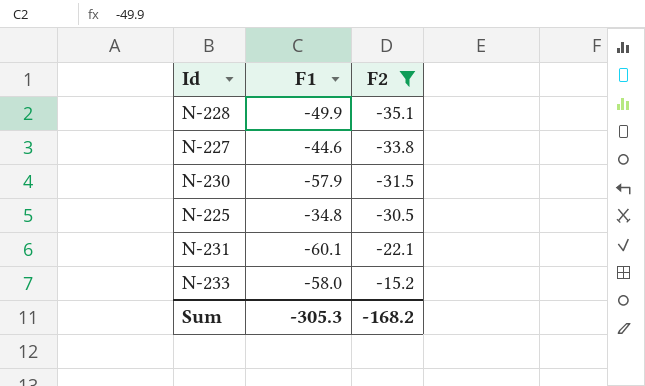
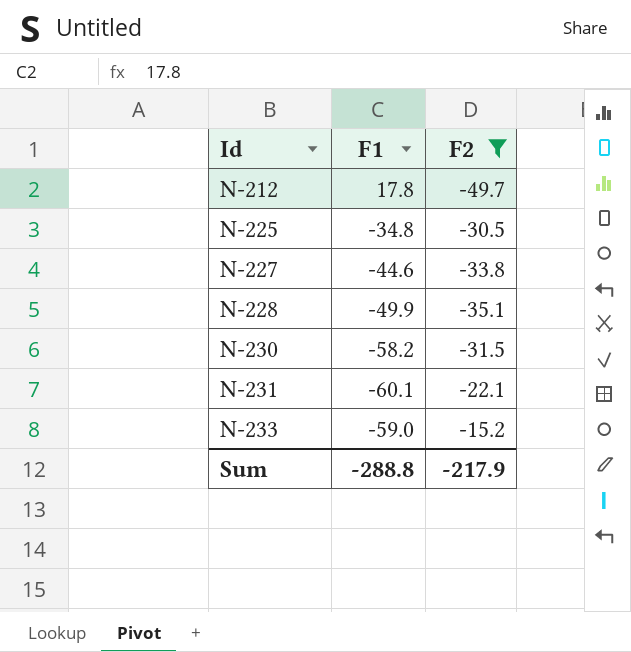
row order: F2 ascending -> Id ascending
row N-212: none -> 17.8 | -49.7
N-230 | F1: -57.9 -> -58.2
N-233 | F1: -58.0 -> -59.0
Sum | F1: -305.3 -> -288.8
Sum | F2: -168.2 -> -217.9

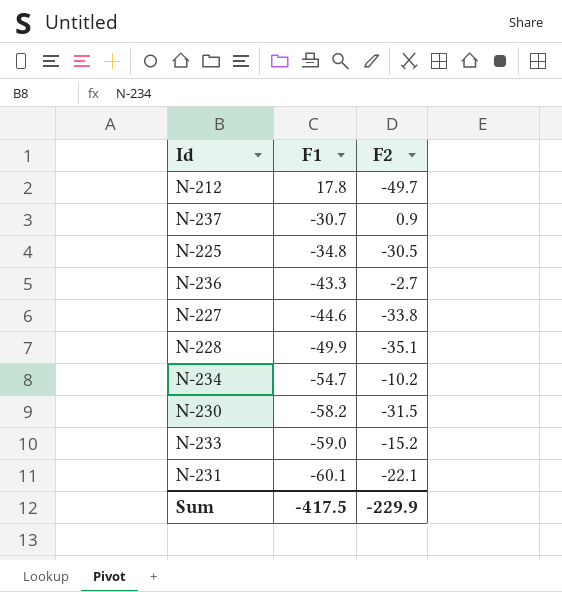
filter: F2 <= -15.2 -> none
row order: Id ascending -> F1 descending
Sum | F1: -288.8 -> -417.5
Sum | F2: -217.9 -> -229.9

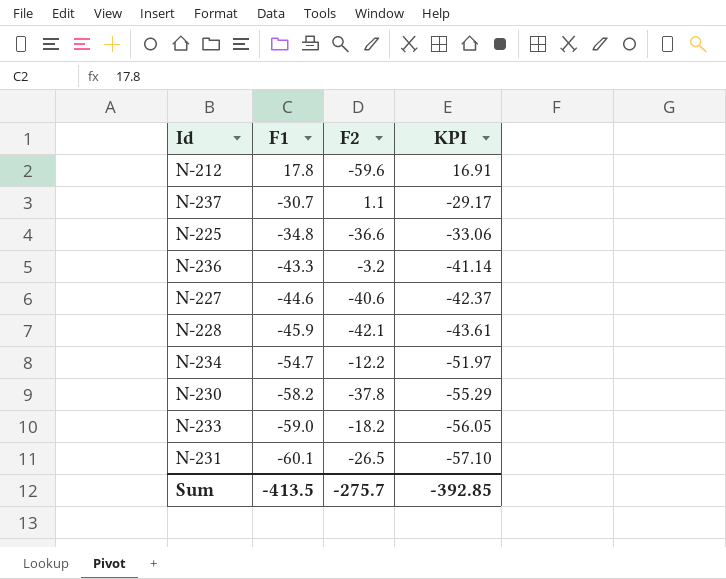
column KPI | formula: none -> [F1] * 0.95
N-212 | F2: -49.7 -> -59.6
N-237 | F2: 0.9 -> 1.1
N-225 | F2: -30.5 -> -36.6
N-236 | F2: -2.7 -> -3.2
N-227 | F2: -33.8 -> -40.6
N-228 | F1: -49.9 -> -45.9
N-228 | F2: -35.1 -> -42.1
N-234 | F2: -10.2 -> -12.2
N-230 | F2: -31.5 -> -37.8
N-233 | F2: -15.2 -> -18.2
N-231 | F2: -22.1 -> -26.5
Sum | F1: -417.5 -> -413.5
Sum | F2: -229.9 -> -275.7

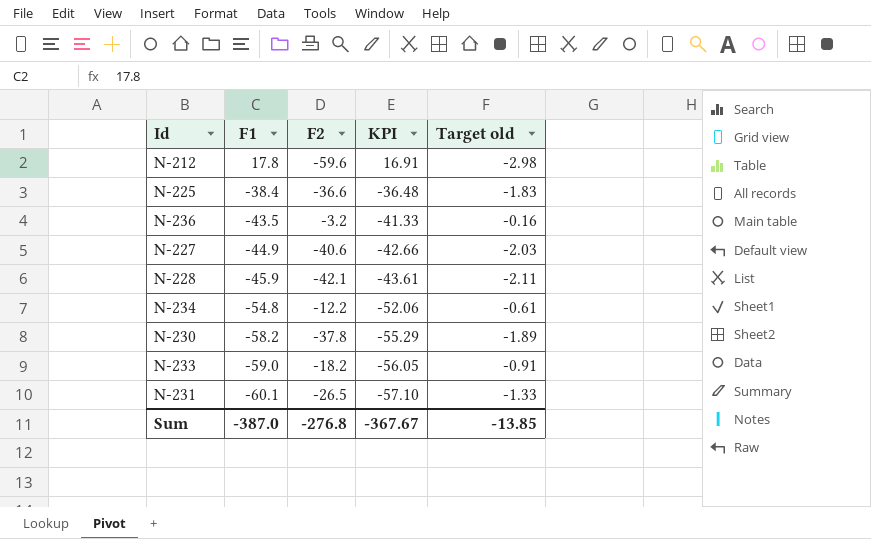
column Target old | formula: none -> [F2] * 0.05
row N-237: -30.7 | 1.1 | -29.17 -> none
N-225 | F1: -34.8 -> -38.4
N-225 | KPI: -33.06 -> -36.48
N-236 | F1: -43.3 -> -43.5
N-236 | KPI: -41.14 -> -41.33
N-227 | F1: -44.6 -> -44.9
N-227 | KPI: -42.37 -> -42.66
N-234 | F1: -54.7 -> -54.8
N-234 | KPI: -51.97 -> -52.06
Sum | F1: -413.5 -> -387.0
Sum | F2: -275.7 -> -276.8
Sum | KPI: -392.85 -> -367.67

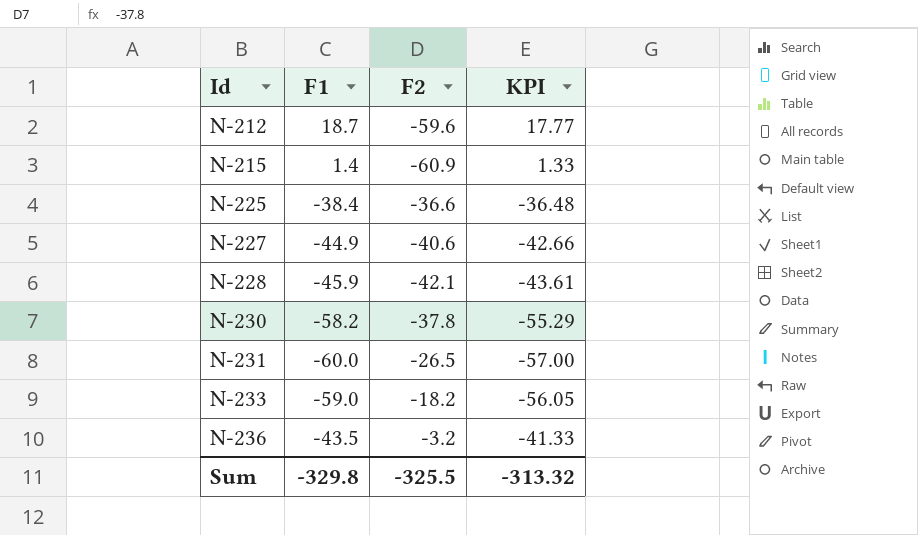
row order: F1 descending -> Id ascending
column Target old | formula: [F2] * 0.05 -> none
row N-234: -54.8 | -12.2 | -52.06 | -0.61 -> none
N-212 | F1: 17.8 -> 18.7
N-212 | KPI: 16.91 -> 17.77
row N-215: none -> 1.4 | -60.9 | 1.33
N-231 | F1: -60.1 -> -60.0
N-231 | KPI: -57.10 -> -57.00
Sum | F1: -387.0 -> -329.8
Sum | F2: -276.8 -> -325.5
Sum | KPI: -367.67 -> -313.32

